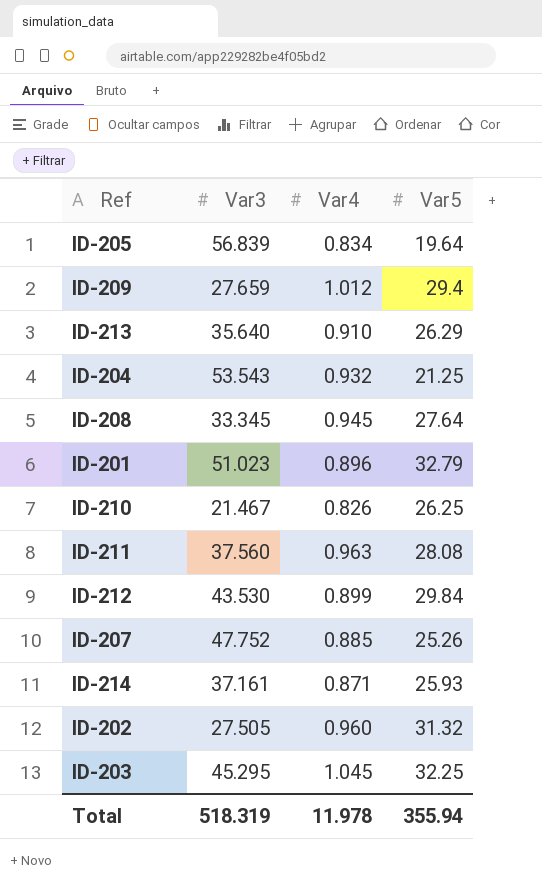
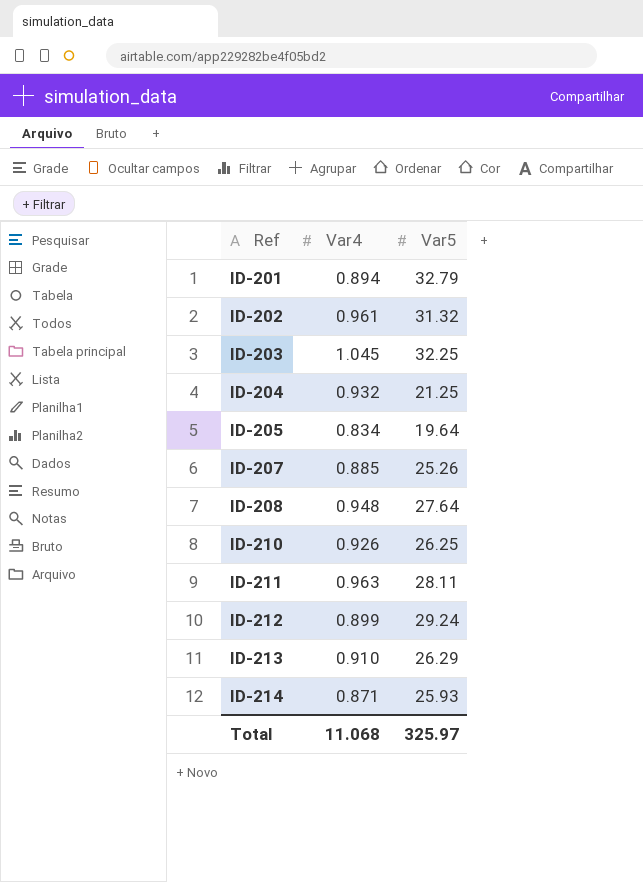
row order: none -> Ref ascending
column Var3 | position: 2 -> none
row ID-209: 27.659 | 1.012 | 29.4 -> none
ID-201 | Var4: 0.896 -> 0.894
ID-202 | Var4: 0.960 -> 0.961
ID-208 | Var4: 0.945 -> 0.948
ID-210 | Var4: 0.826 -> 0.926
ID-211 | Var5: 28.08 -> 28.11
ID-212 | Var5: 29.84 -> 29.24
Total | Var4: 11.978 -> 11.068
Total | Var5: 355.94 -> 325.97

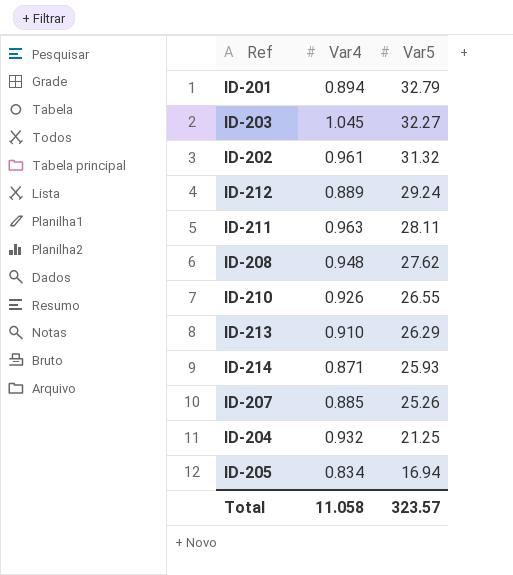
row order: Ref ascending -> Var5 descending
ID-203 | Var5: 32.25 -> 32.27
ID-212 | Var4: 0.899 -> 0.889
ID-208 | Var5: 27.64 -> 27.62
ID-210 | Var5: 26.25 -> 26.55
ID-205 | Var5: 19.64 -> 16.94
Total | Var4: 11.068 -> 11.058
Total | Var5: 325.97 -> 323.57

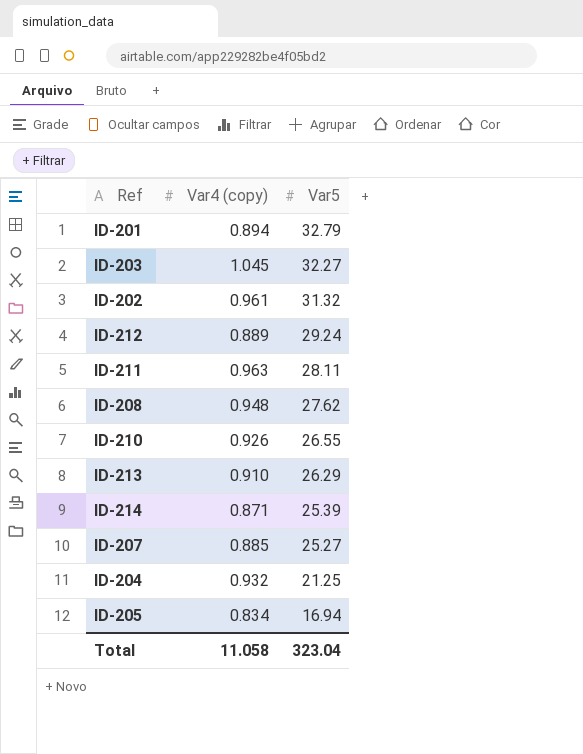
column name: Var4 -> Var4 (copy)
ID-214 | Var5: 25.93 -> 25.39
ID-207 | Var5: 25.26 -> 25.27
Total | Var5: 323.57 -> 323.04

